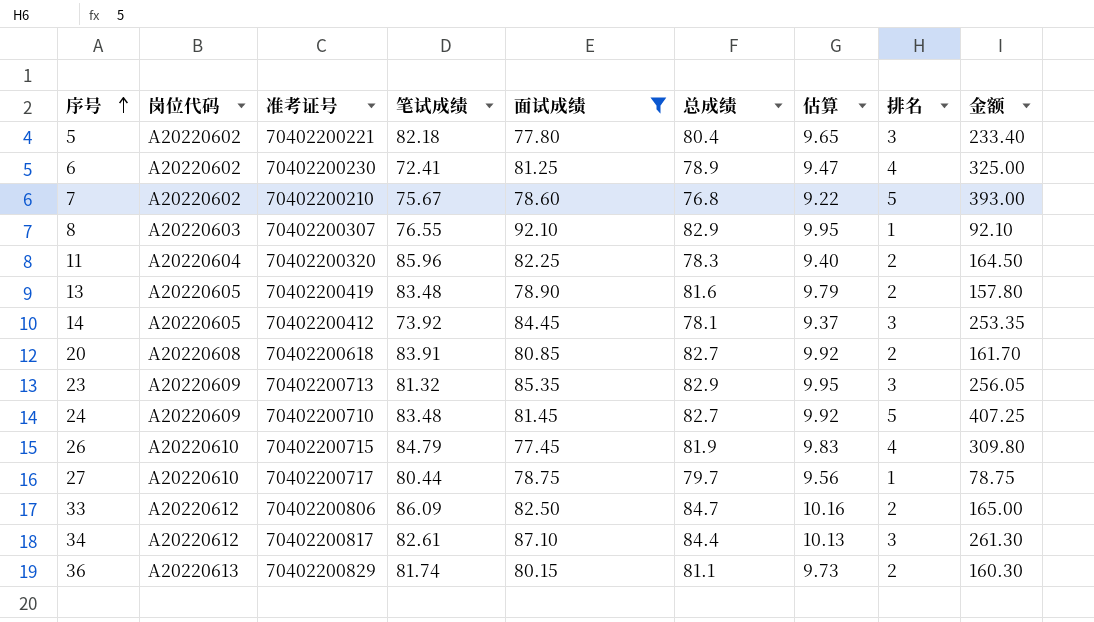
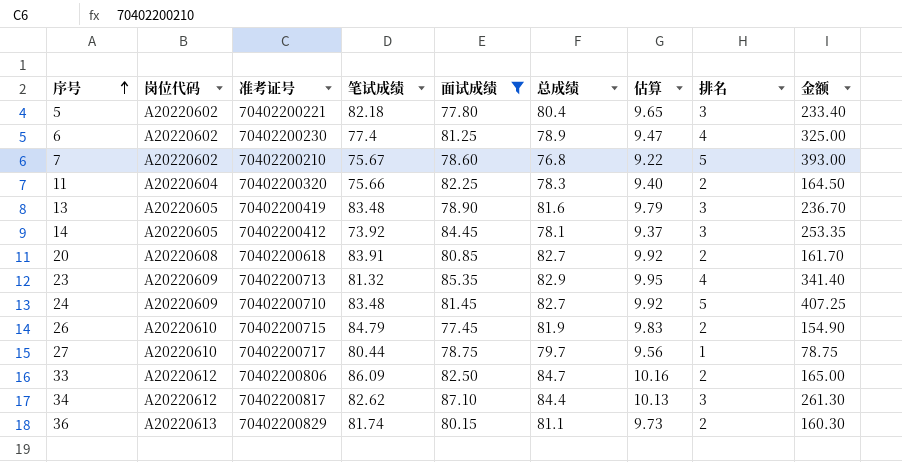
row 8: A20220603 | 70402200307 | 76.55 | 92.10 | 82.9 | 9.95 | 1 | 92.10 -> none
6 | 笔试成绩: 72.41 -> 77.4
11 | 笔试成绩: 85.96 -> 75.66
13 | 排名: 2 -> 3
13 | 金额: 157.80 -> 236.70
23 | 排名: 3 -> 4
23 | 金额: 256.05 -> 341.40
26 | 排名: 4 -> 2
26 | 金额: 309.80 -> 154.90
34 | 笔试成绩: 82.61 -> 82.62

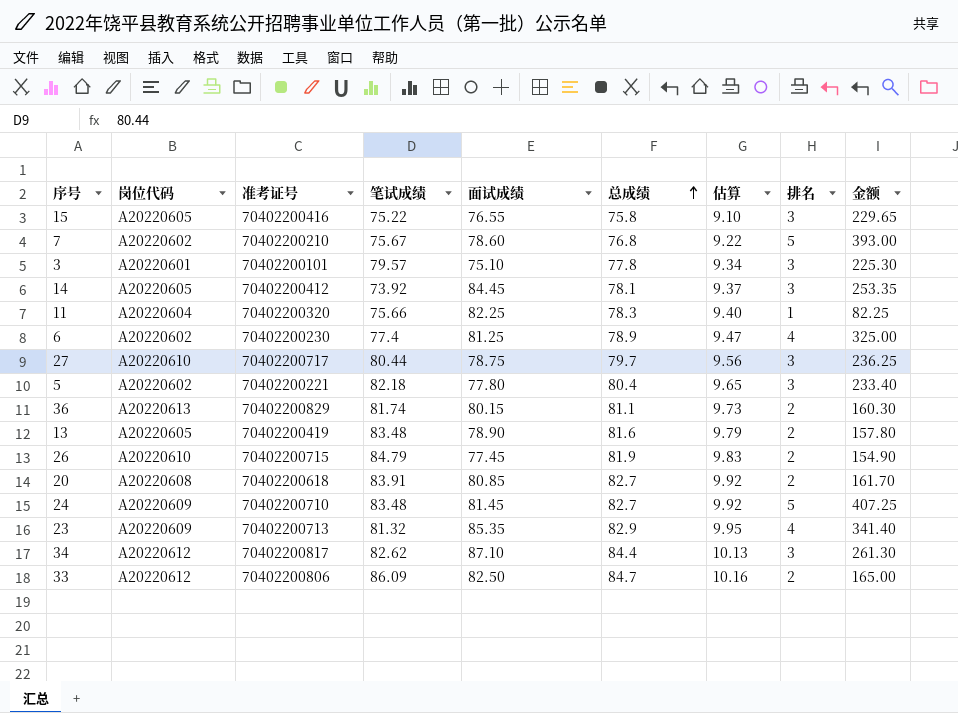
filter: 面试成绩 >= 77.45 -> none
row order: 序号 ascending -> 总成绩 ascending
11 | 排名: 2 -> 1
11 | 金额: 164.50 -> 82.25
27 | 排名: 1 -> 3
27 | 金额: 78.75 -> 236.25
13 | 排名: 3 -> 2
13 | 金额: 236.70 -> 157.80

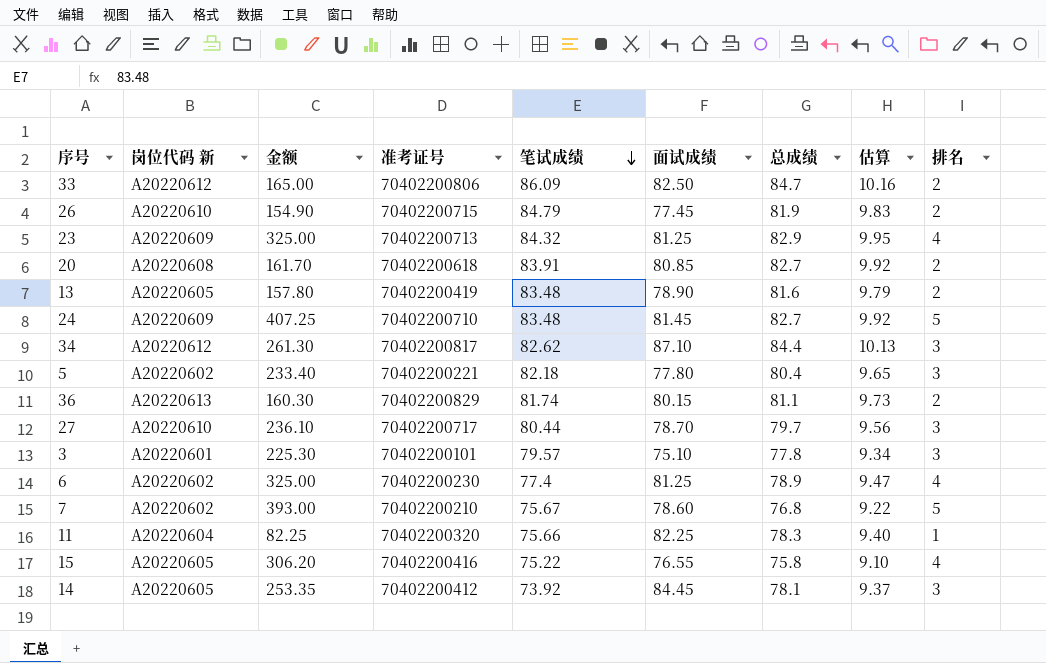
row order: 总成绩 ascending -> 笔试成绩 descending
column name: 岗位代码 -> 岗位代码 新
column 金额 | position: 9 -> 3
23 | 金额: 341.40 -> 325.00
23 | 笔试成绩: 81.32 -> 84.32
23 | 面试成绩: 85.35 -> 81.25
27 | 金额: 236.25 -> 236.10
27 | 面试成绩: 78.75 -> 78.70
15 | 金额: 229.65 -> 306.20
15 | 排名: 3 -> 4

